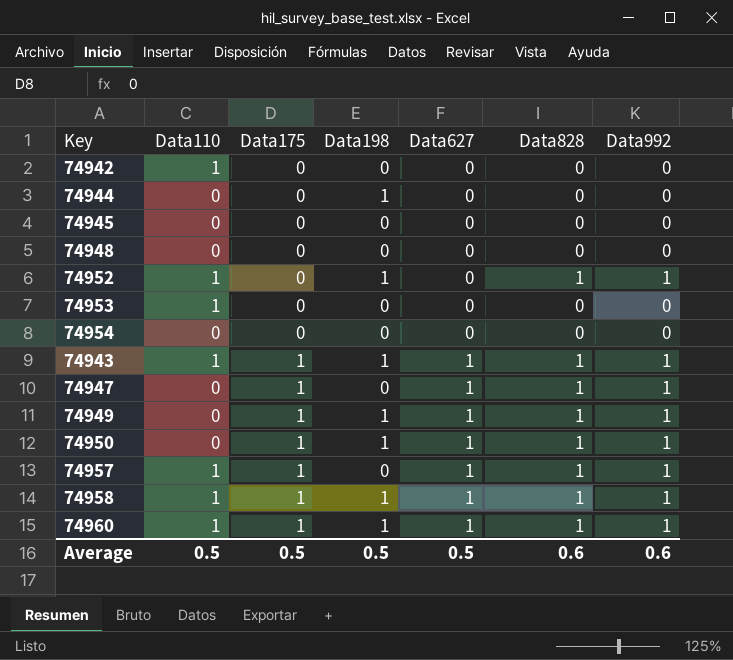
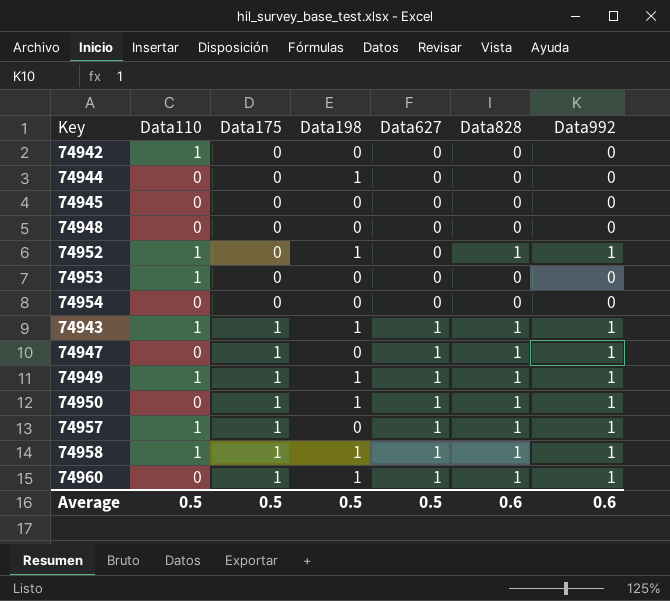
74949 | Data110: 0 -> 1
74960 | Data110: 1 -> 0

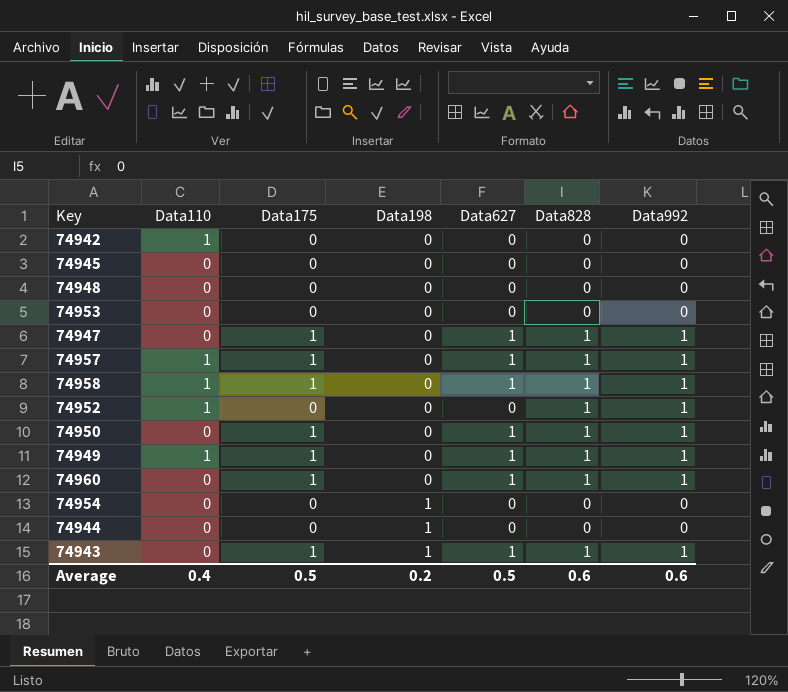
row order: Data175 ascending -> Data198 ascending
74953 | Data110: 1 -> 0
74958 | Data198: 1 -> 0
74952 | Data198: 1 -> 0
74950 | Data198: 1 -> 0
74949 | Data198: 1 -> 0
74960 | Data198: 1 -> 0
74954 | Data198: 0 -> 1
74943 | Data110: 1 -> 0
Average | Data110: 0.5 -> 0.4
Average | Data198: 0.5 -> 0.2

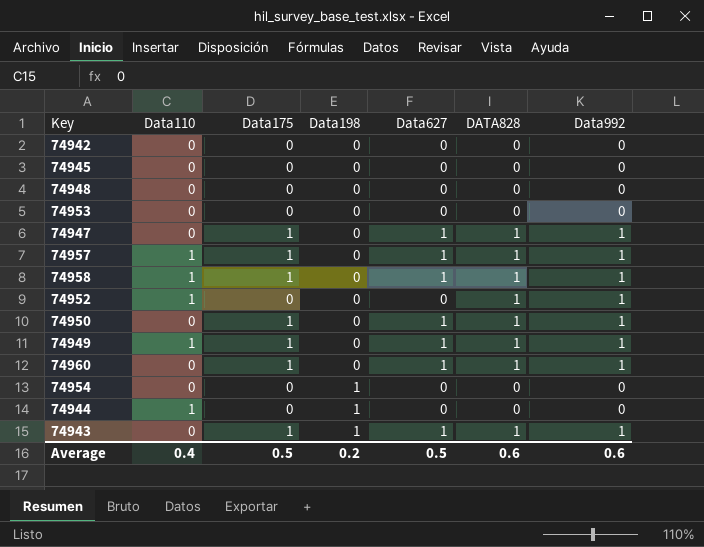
column name: Data828 -> DATA828
74942 | Data110: 1 -> 0
74944 | Data110: 0 -> 1

